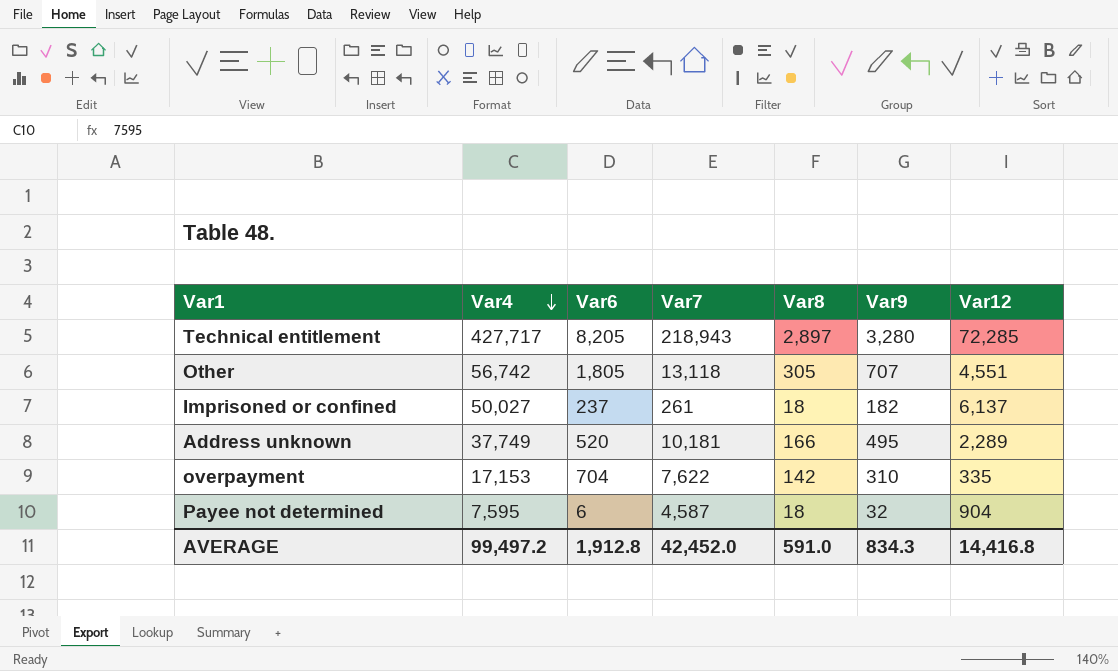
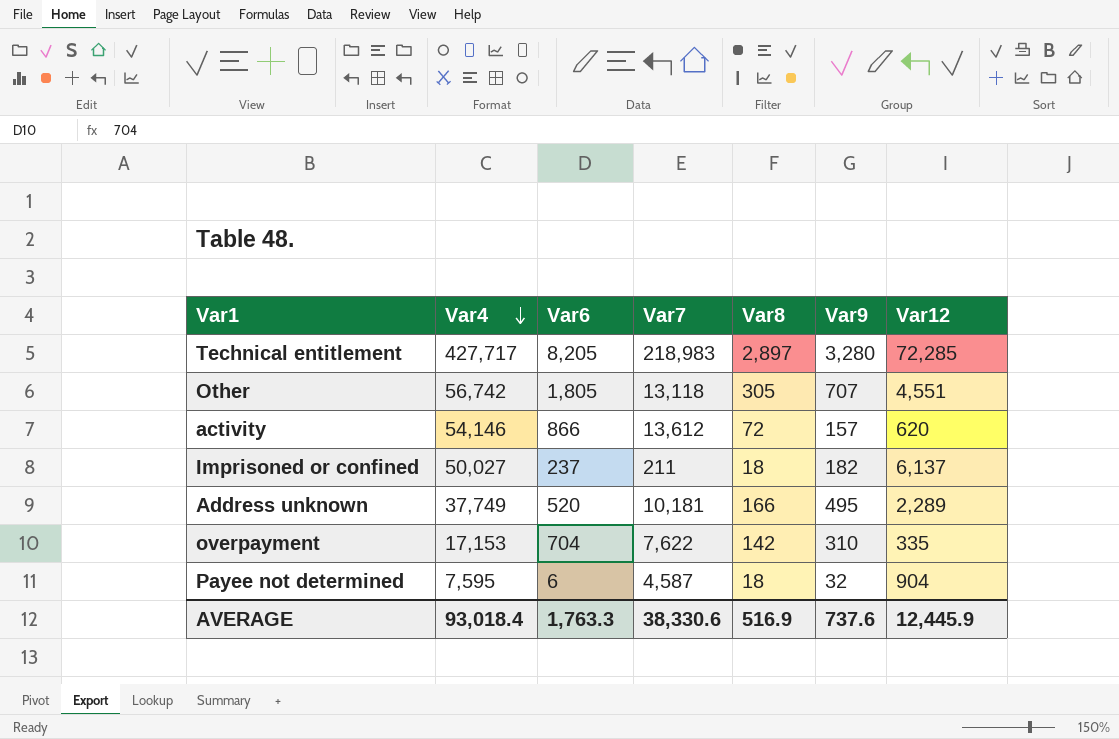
Technical entitlement | Var7: 218,943 -> 218,983
row activity: none -> 54,146 | 866 | 13,612 | 72 | 157 | 620
Imprisoned or confined | Var7: 261 -> 211
AVERAGE | Var4: 99,497.2 -> 93,018.4
AVERAGE | Var6: 1,912.8 -> 1,763.3
AVERAGE | Var7: 42,452.0 -> 38,330.6
AVERAGE | Var8: 591.0 -> 516.9
AVERAGE | Var9: 834.3 -> 737.6
AVERAGE | Var12: 14,416.8 -> 12,445.9

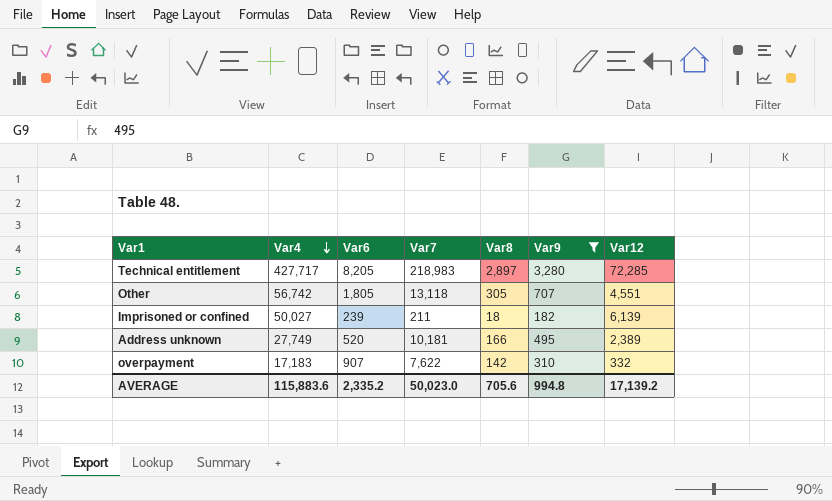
filter: none -> Var9 >= 182
Imprisoned or confined | Var6: 237 -> 239
Imprisoned or confined | Var12: 6,137 -> 6,139
Address unknown | Var4: 37,749 -> 27,749
Address unknown | Var12: 2,289 -> 2,389
overpayment | Var4: 17,153 -> 17,183
overpayment | Var6: 704 -> 907
overpayment | Var12: 335 -> 332
AVERAGE | Var4: 93,018.4 -> 115,883.6
AVERAGE | Var6: 1,763.3 -> 2,335.2
AVERAGE | Var7: 38,330.6 -> 50,023.0
AVERAGE | Var8: 516.9 -> 705.6
AVERAGE | Var9: 737.6 -> 994.8
AVERAGE | Var12: 12,445.9 -> 17,139.2

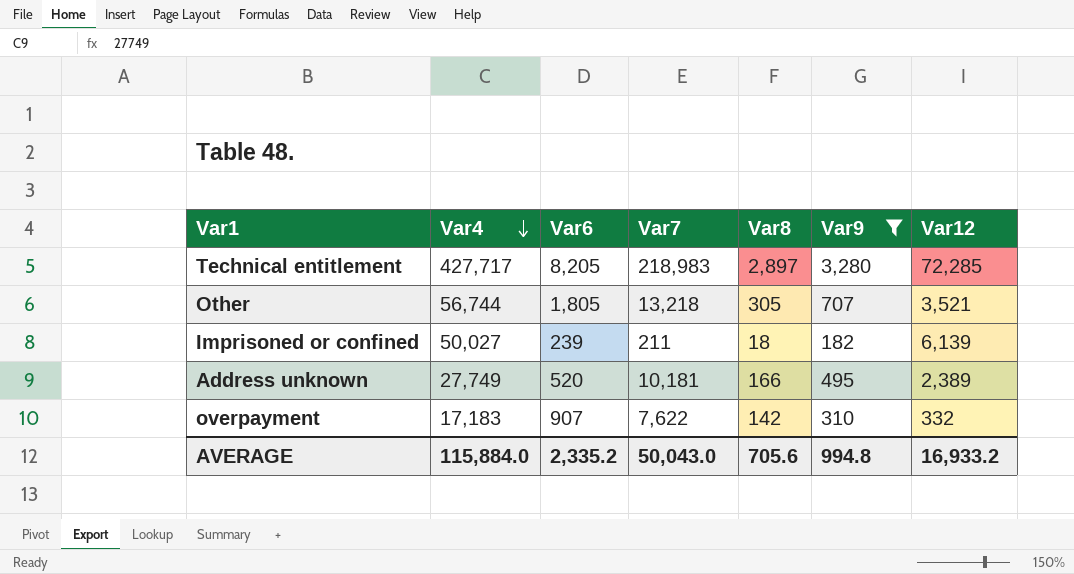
Other | Var4: 56,742 -> 56,744
Other | Var7: 13,118 -> 13,218
Other | Var12: 4,551 -> 3,521
AVERAGE | Var4: 115,883.6 -> 115,884.0
AVERAGE | Var7: 50,023.0 -> 50,043.0
AVERAGE | Var12: 17,139.2 -> 16,933.2

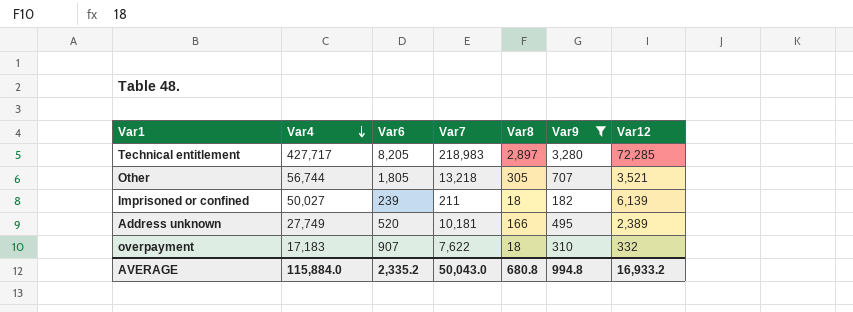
overpayment | Var8: 142 -> 18
AVERAGE | Var8: 705.6 -> 680.8

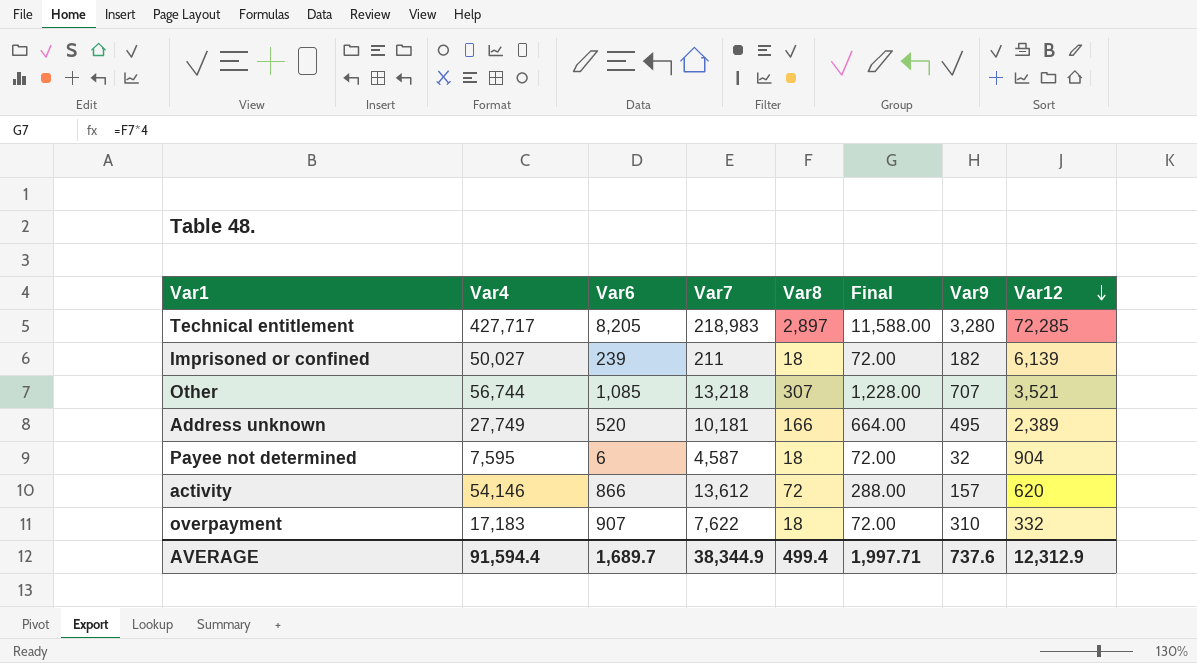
filter: Var9 >= 182 -> none
row order: Var4 descending -> Var12 descending
column Final | formula: none -> [Var8] * 4
Other | Var6: 1,805 -> 1,085
Other | Var8: 305 -> 307
AVERAGE | Var4: 115,884.0 -> 91,594.4
AVERAGE | Var6: 2,335.2 -> 1,689.7
AVERAGE | Var7: 50,043.0 -> 38,344.9
AVERAGE | Var8: 680.8 -> 499.4
AVERAGE | Var9: 994.8 -> 737.6
AVERAGE | Var12: 16,933.2 -> 12,312.9

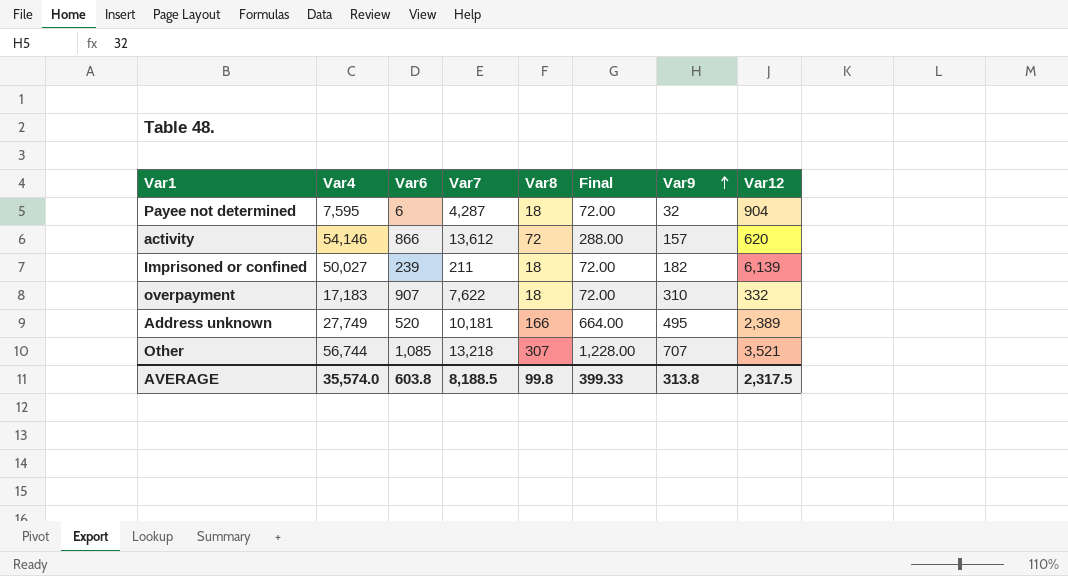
row order: Var12 descending -> Var9 ascending
row Technical entitlement: 427,717 | 8,205 | 218,983 | 2,897 | 11,588.00 | 3,280 | 72,285 -> none
Payee not determined | Var7: 4,587 -> 4,287
AVERAGE | Var4: 91,594.4 -> 35,574.0
AVERAGE | Var6: 1,689.7 -> 603.8
AVERAGE | Var7: 38,344.9 -> 8,188.5
AVERAGE | Var8: 499.4 -> 99.8
AVERAGE | Final: 1,997.71 -> 399.33
AVERAGE | Var9: 737.6 -> 313.8
AVERAGE | Var12: 12,312.9 -> 2,317.5

